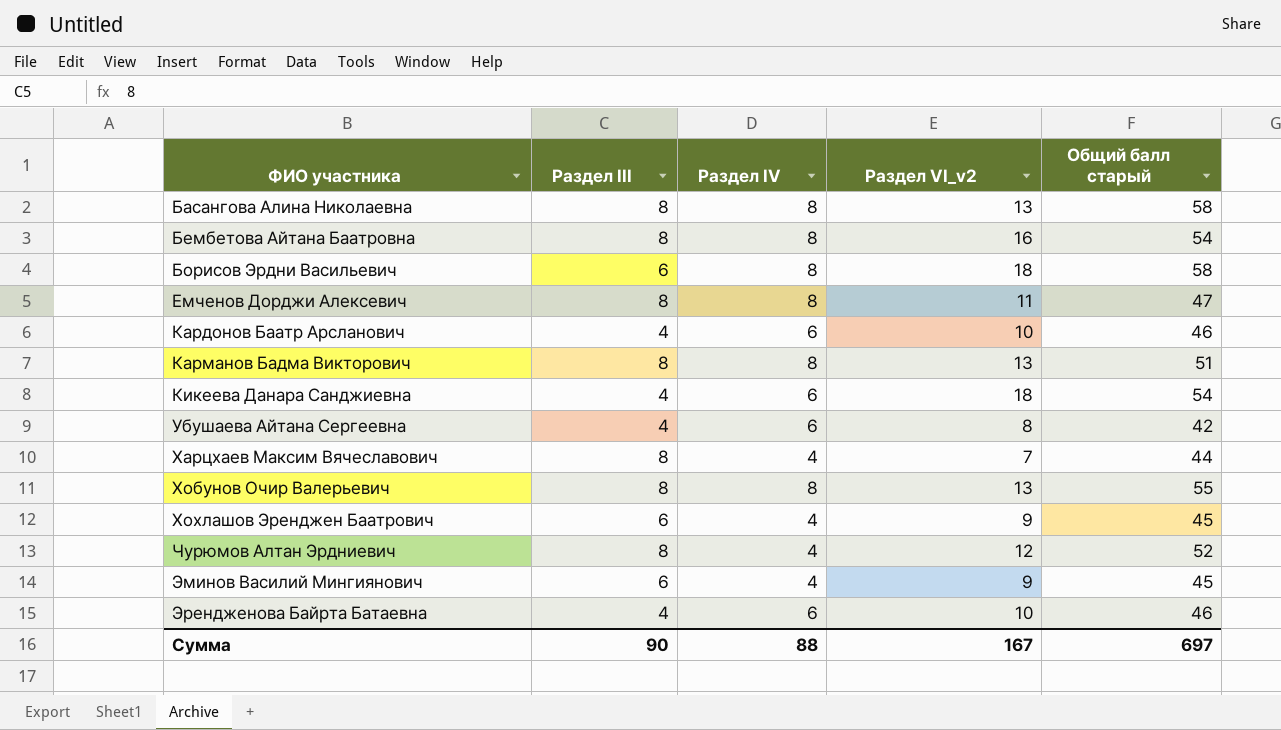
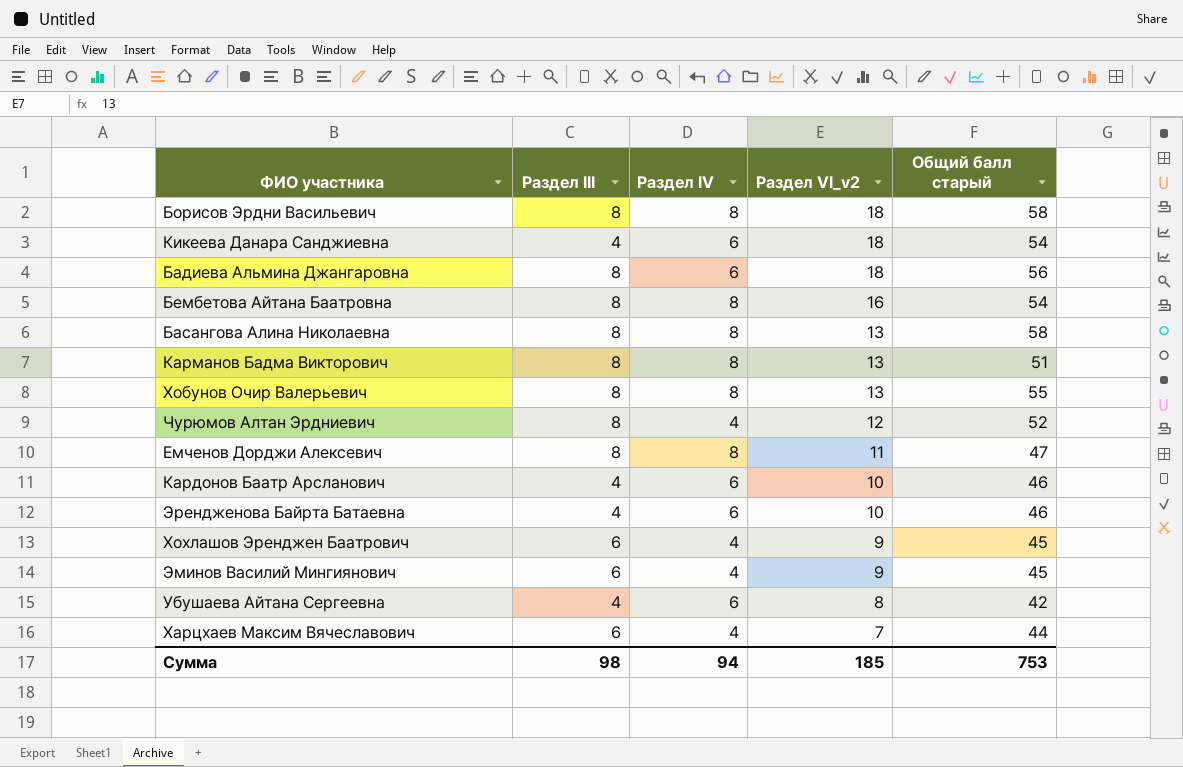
row order: ФИО участника ascending -> Раздел VI_v2 descending
Борисов Эрдни Васильевич | Раздел III: 6 -> 8
row Бадиева Альмина Джангаровна: none -> 8 | 6 | 18 | 56
Харцхаев Максим Вячеславович | Раздел III: 8 -> 6
Сумма | Раздел III: 90 -> 98
Сумма | Раздел IV: 88 -> 94
Сумма | Раздел VI_v2: 167 -> 185
Сумма | Общий балл старый: 697 -> 753

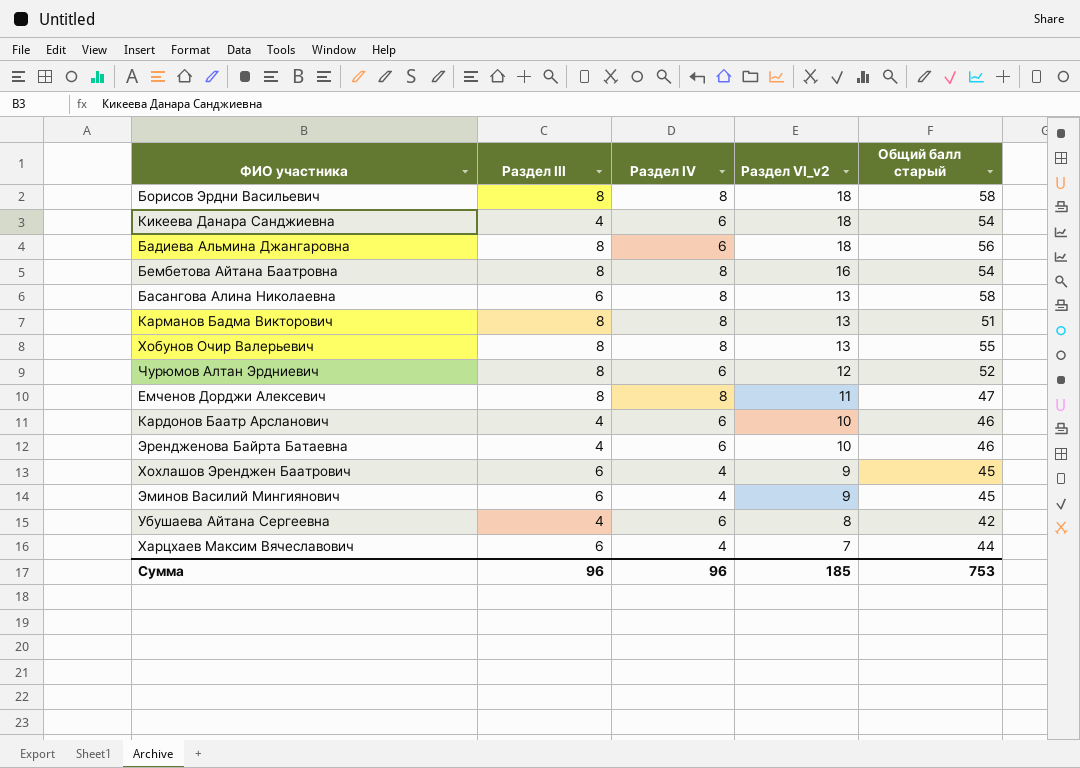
Басангова Алина Николаевна | Раздел III: 8 -> 6
Чурюмов Алтан Эрдниевич | Раздел IV: 4 -> 6
Сумма | Раздел III: 98 -> 96
Сумма | Раздел IV: 94 -> 96

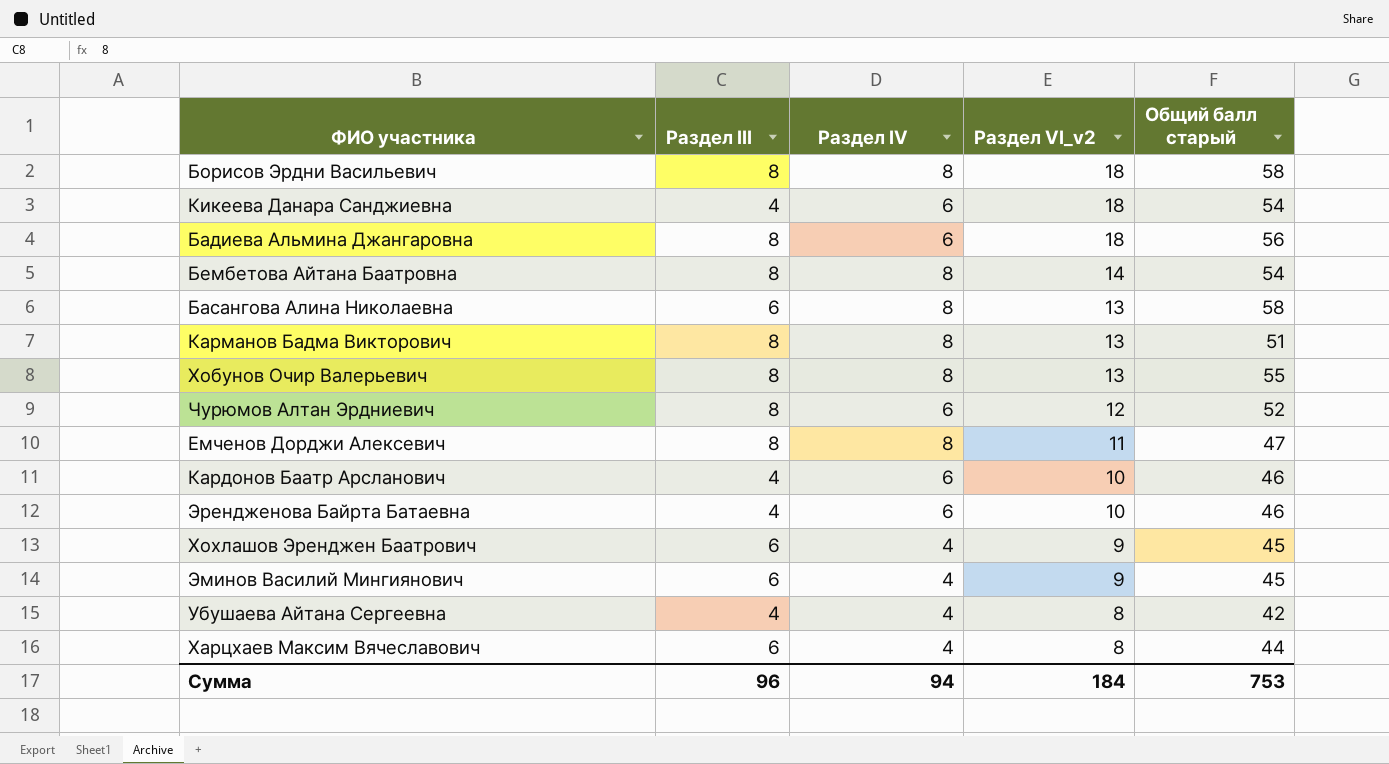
Бембетова Айтана Баатровна | Раздел VI_v2: 16 -> 14
Убушаева Айтана Сергеевна | Раздел IV: 6 -> 4
Харцхаев Максим Вячеславович | Раздел VI_v2: 7 -> 8
Сумма | Раздел IV: 96 -> 94
Сумма | Раздел VI_v2: 185 -> 184

